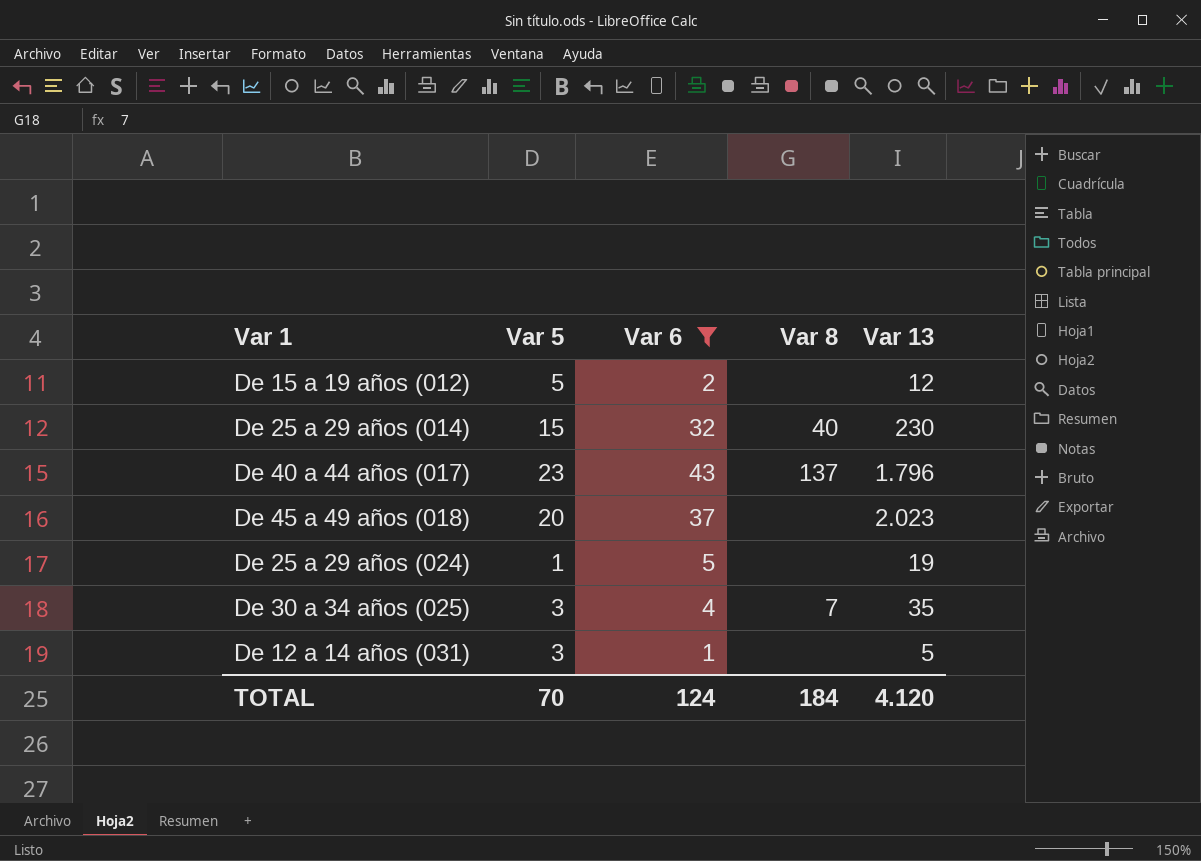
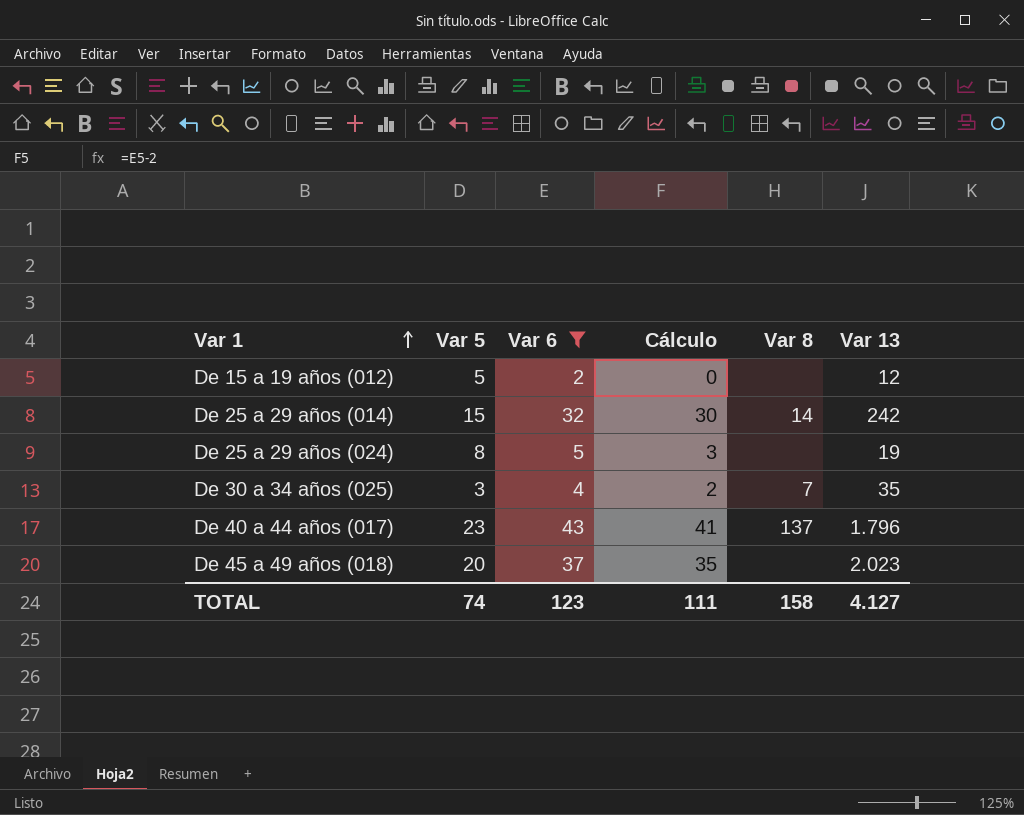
row order: none -> Var 1 ascending
column Cálculo | formula: none -> [Var 6] - 2
row De 12 a 14 años (031): 3 | 1 | none | 5 -> none
De 25 a 29 años (014) | Var 8: 40 -> 14
De 25 a 29 años (014) | Var 13: 230 -> 242
De 25 a 29 años (024) | Var 5: 1 -> 8
TOTAL | Var 5: 70 -> 74
TOTAL | Var 6: 124 -> 123
TOTAL | Var 8: 184 -> 158
TOTAL | Var 13: 4.120 -> 4.127

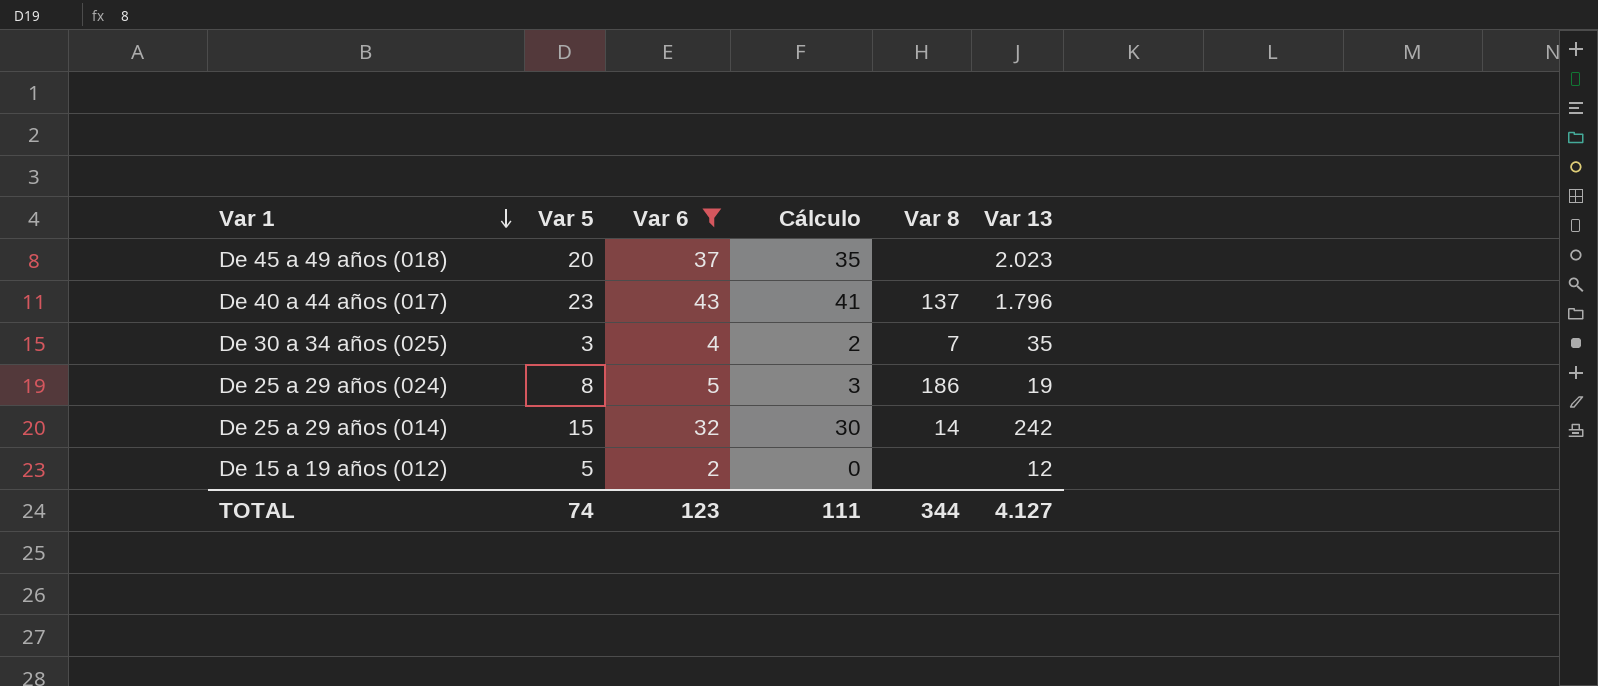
row order: Var 1 ascending -> Var 1 descending
De 25 a 29 años (024) | Var 8: none -> 186
TOTAL | Var 8: 158 -> 344

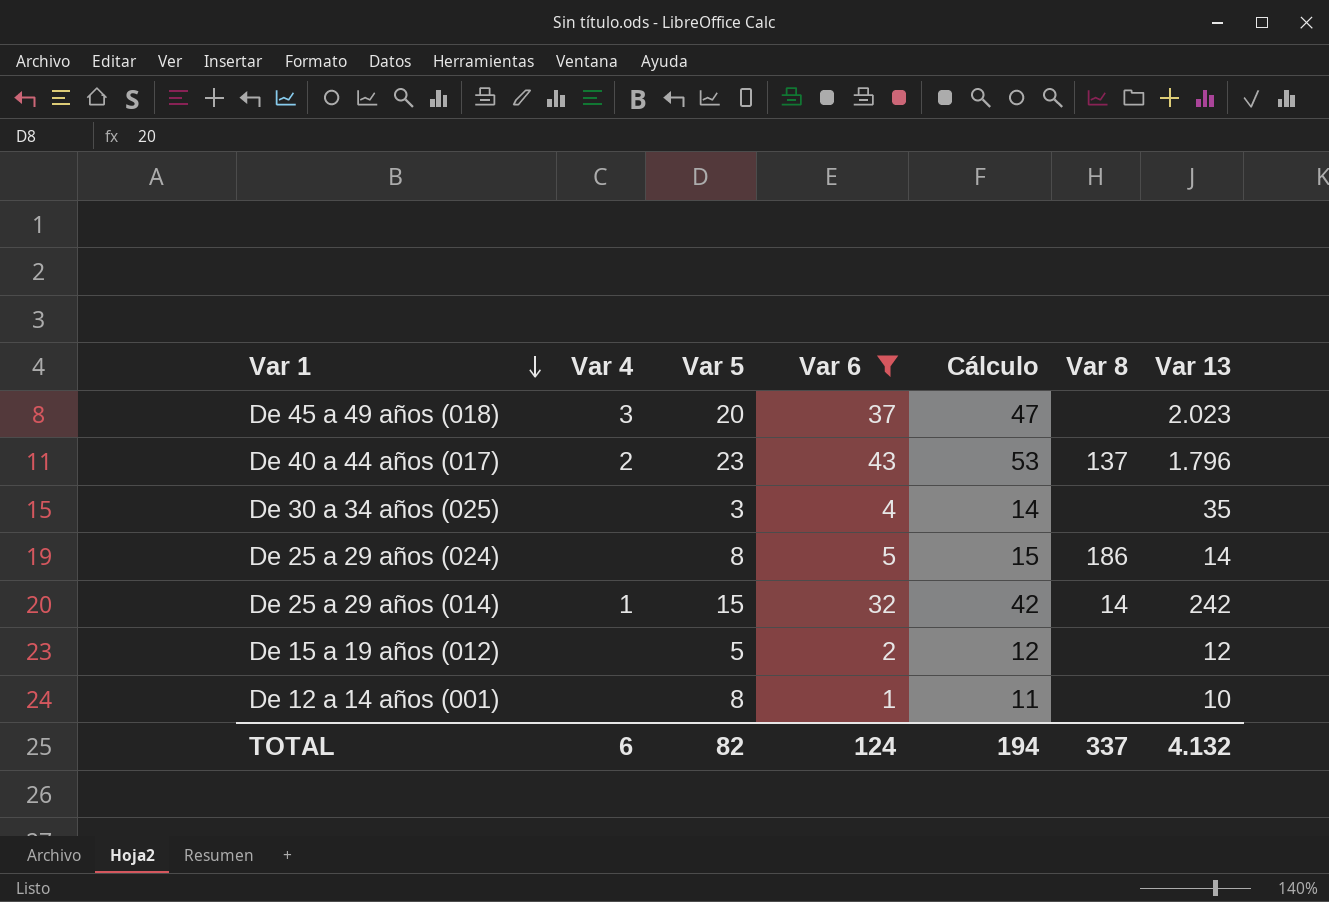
column Var 4 | position: none -> 2
column Cálculo | formula: [Var 6] - 2 -> [Var 6] + 10
De 30 a 34 años (025) | Var 8: 7 -> none
De 25 a 29 años (024) | Var 13: 19 -> 14
row De 12 a 14 años (001): none -> none | 8 | 1 | 11 | none | 10
TOTAL | Var 5: 74 -> 82
TOTAL | Var 6: 123 -> 124
TOTAL | Cálculo: 111 -> 194
TOTAL | Var 8: 344 -> 337
TOTAL | Var 13: 4.127 -> 4.132

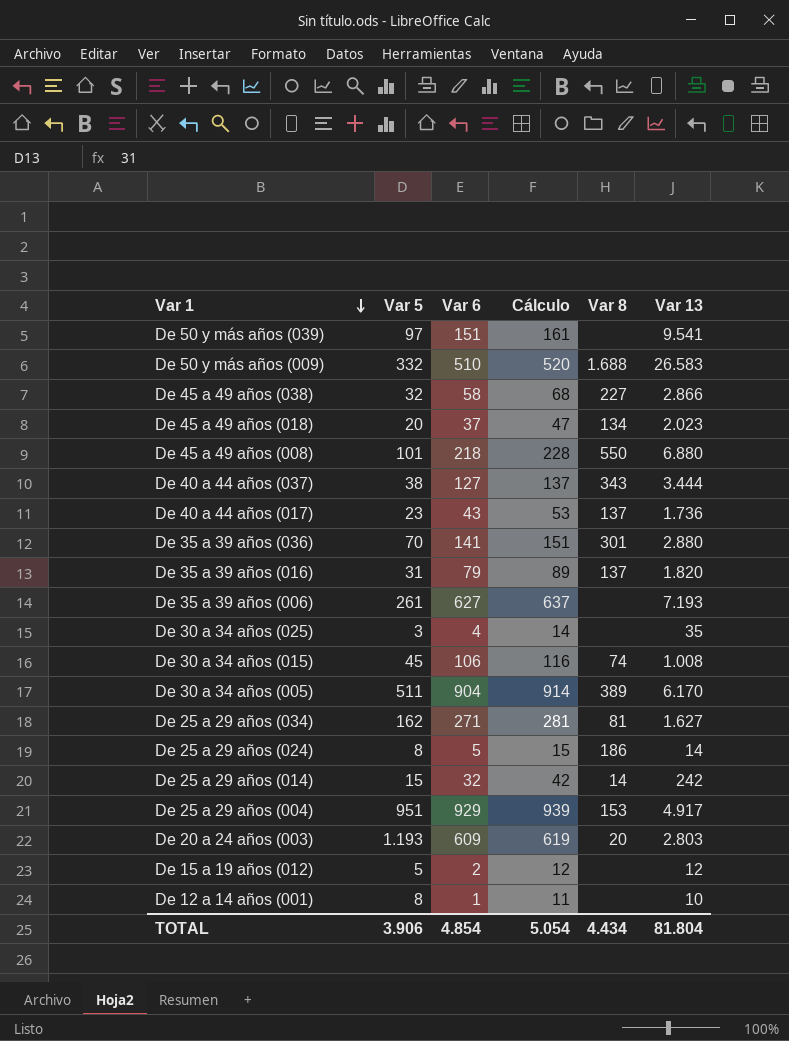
filter: Var 6 <= 43 -> none
column Var 4 | position: 2 -> none
De 45 a 49 años (018) | Var 8: none -> 134
De 40 a 44 años (017) | Var 13: 1.796 -> 1.736
TOTAL | Var 5: 82 -> 3.906
TOTAL | Var 6: 124 -> 4.854
TOTAL | Cálculo: 194 -> 5.054
TOTAL | Var 8: 337 -> 4.434
TOTAL | Var 13: 4.132 -> 81.804

